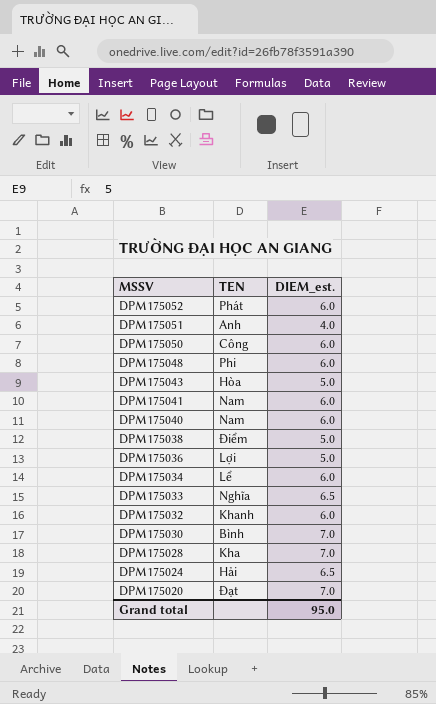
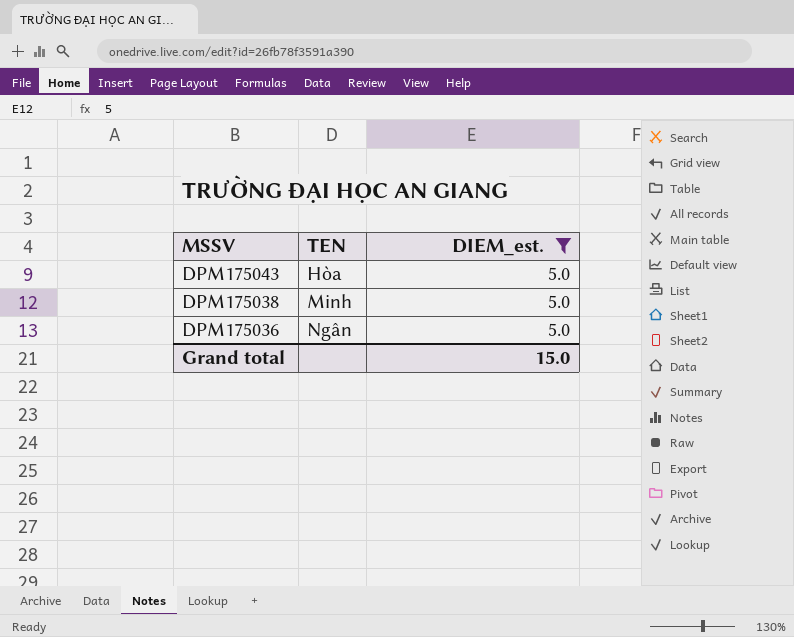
filter: none -> DIEM_est. = 5.0
DPM175038 | TEN: Điểm -> Minh
DPM175036 | TEN: Lợi -> Ngân
Grand total | DIEM_est.: 95.0 -> 15.0

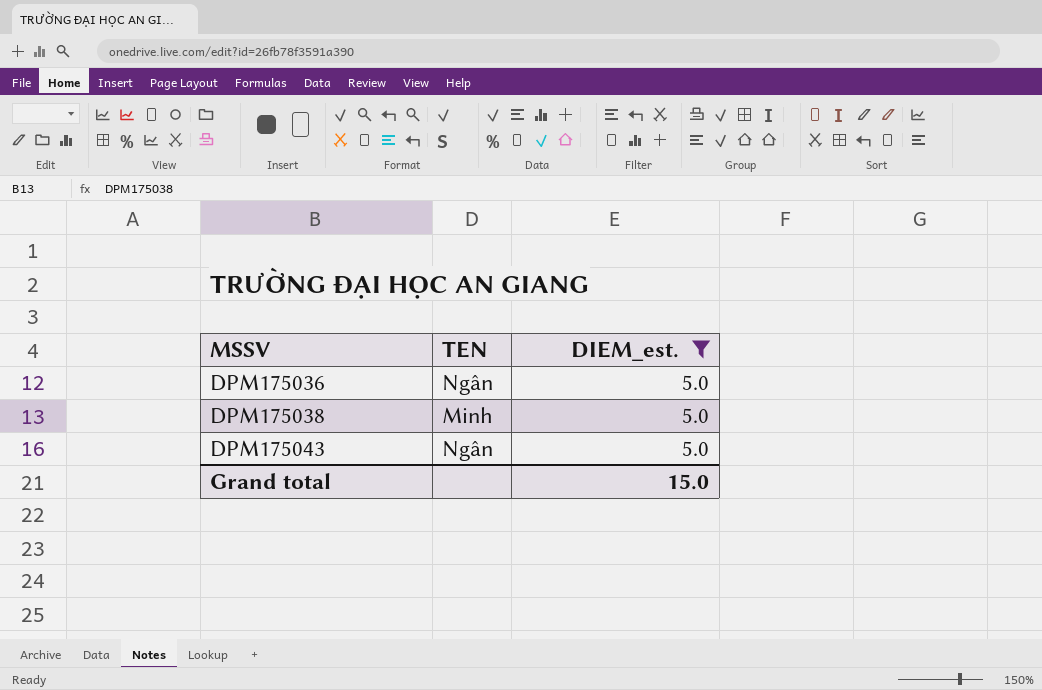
row order: MSSV descending -> MSSV ascending
DPM175043 | TEN: Hòa -> Ngân

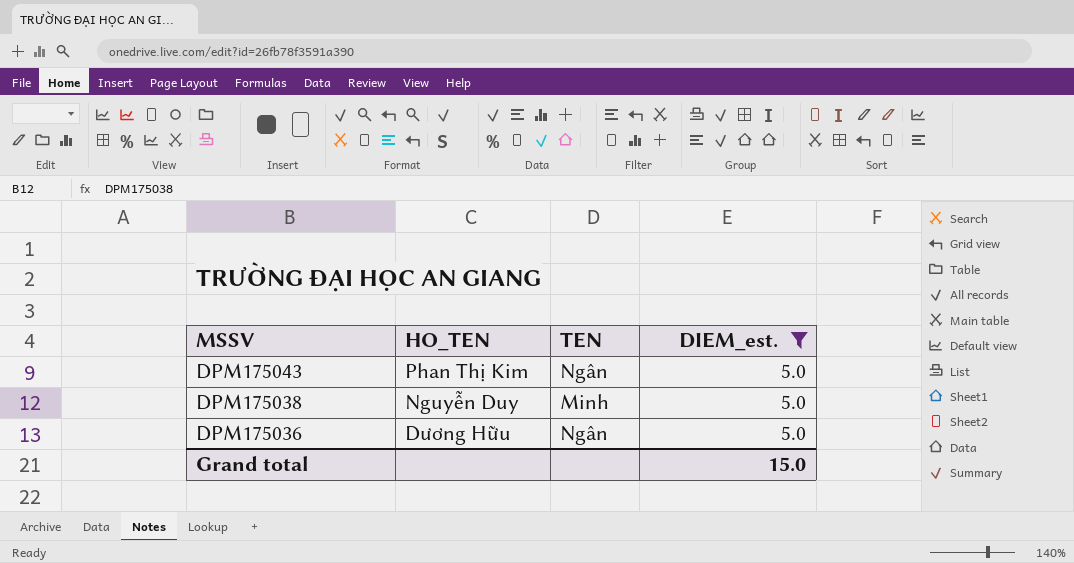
row order: MSSV ascending -> MSSV descending
column HO_TEN | position: none -> 2

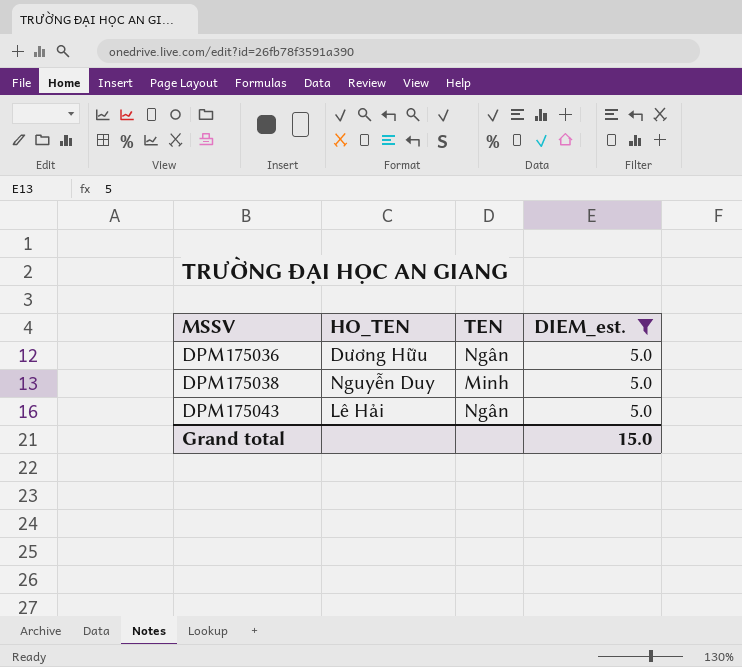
row order: MSSV descending -> MSSV ascending
DPM175043 | HO_TEN: Phan Thị Kim -> Lê Hải

